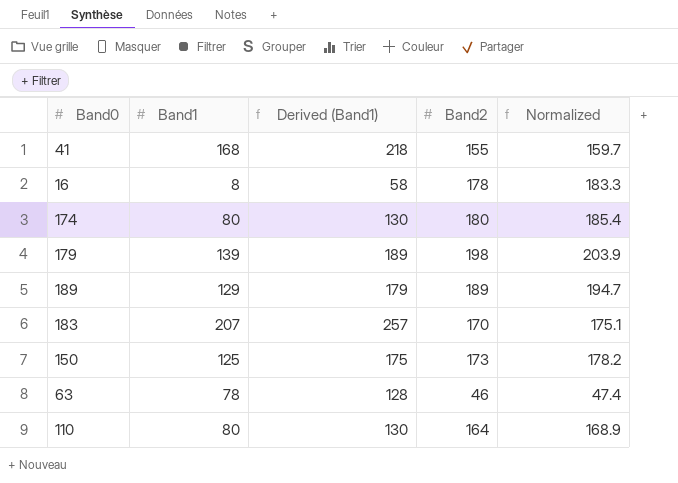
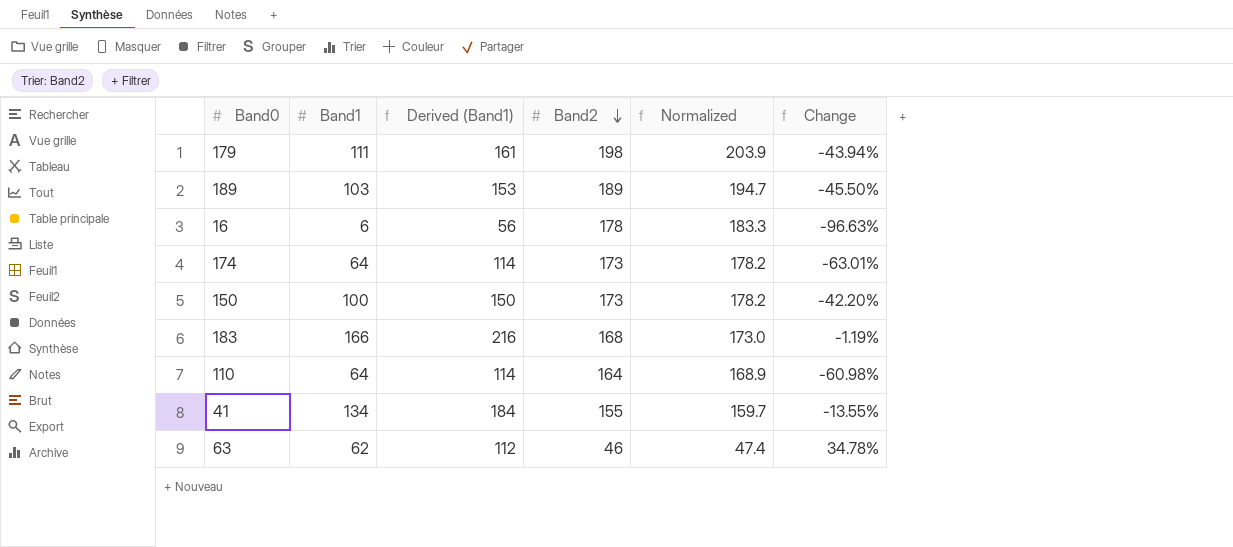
row order: none -> Band2 descending
column Change | formula: none -> ([Band1] - [Band2]) / [Band2]
179 | Band1: 139 -> 111
179 | Derived (Band1): 189 -> 161
189 | Band1: 129 -> 103
189 | Derived (Band1): 179 -> 153
16 | Band1: 8 -> 6
16 | Derived (Band1): 58 -> 56
174 | Band1: 80 -> 64
174 | Derived (Band1): 130 -> 114
174 | Band2: 180 -> 173
174 | Normalized: 185.4 -> 178.2
150 | Band1: 125 -> 100
150 | Derived (Band1): 175 -> 150
183 | Band1: 207 -> 166
183 | Derived (Band1): 257 -> 216
183 | Band2: 170 -> 168
183 | Normalized: 175.1 -> 173.0
110 | Band1: 80 -> 64
110 | Derived (Band1): 130 -> 114
41 | Band1: 168 -> 134
41 | Derived (Band1): 218 -> 184
63 | Band1: 78 -> 62
63 | Derived (Band1): 128 -> 112

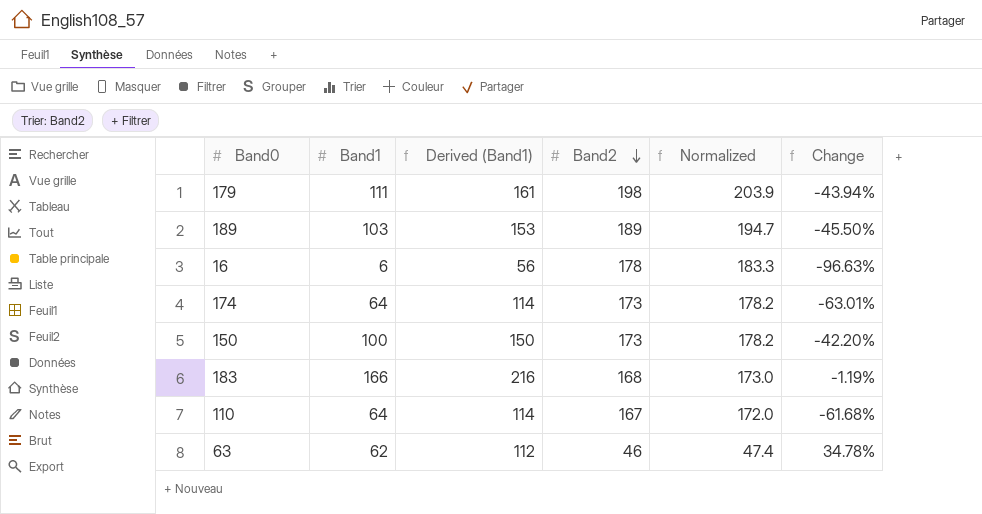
row 41: 134 | 184 | 155 | 159.7 | -13.55% -> none
110 | Band2: 164 -> 167
110 | Normalized: 168.9 -> 172.0
110 | Change: -60.98% -> -61.68%

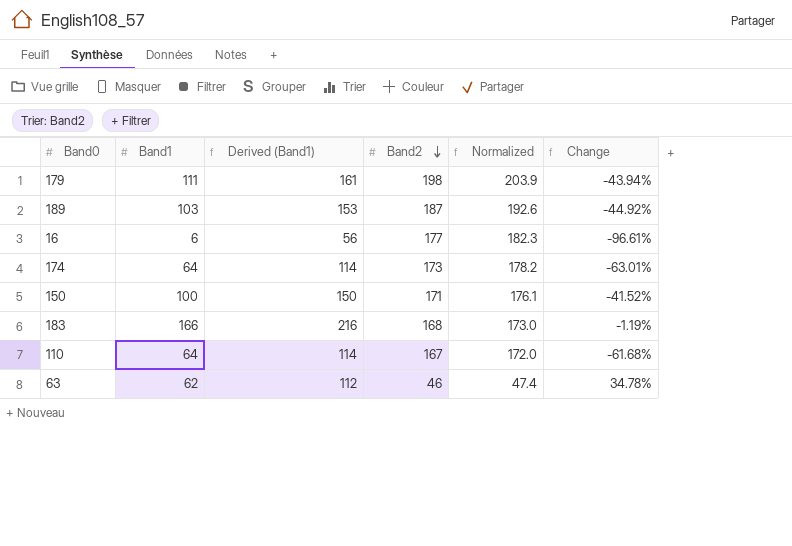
189 | Band2: 189 -> 187
189 | Normalized: 194.7 -> 192.6
189 | Change: -45.50% -> -44.92%
16 | Band2: 178 -> 177
16 | Normalized: 183.3 -> 182.3
16 | Change: -96.63% -> -96.61%
150 | Band2: 173 -> 171
150 | Normalized: 178.2 -> 176.1
150 | Change: -42.20% -> -41.52%

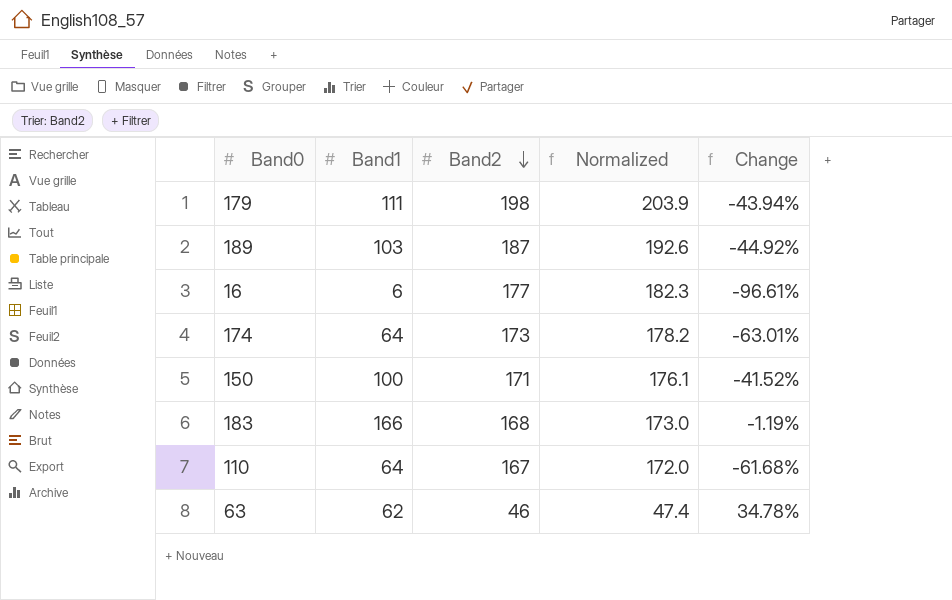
column Derived (Band1) | formula: [Band1] + 50 -> none

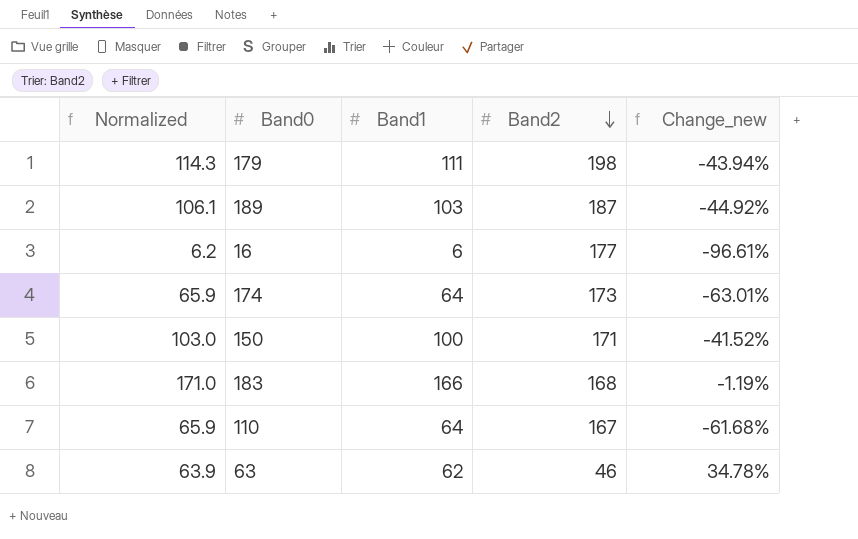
column Normalized | formula: [Band2] * 1.03 -> [Band1] * 1.03
column Normalized | position: 4 -> 1
column name: Change -> Change_new

